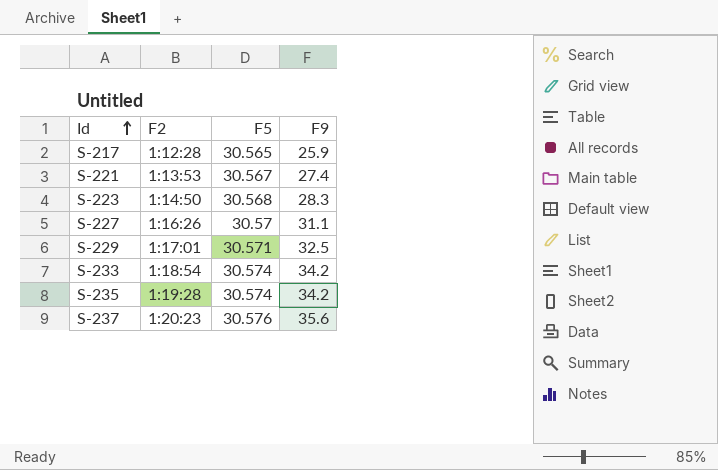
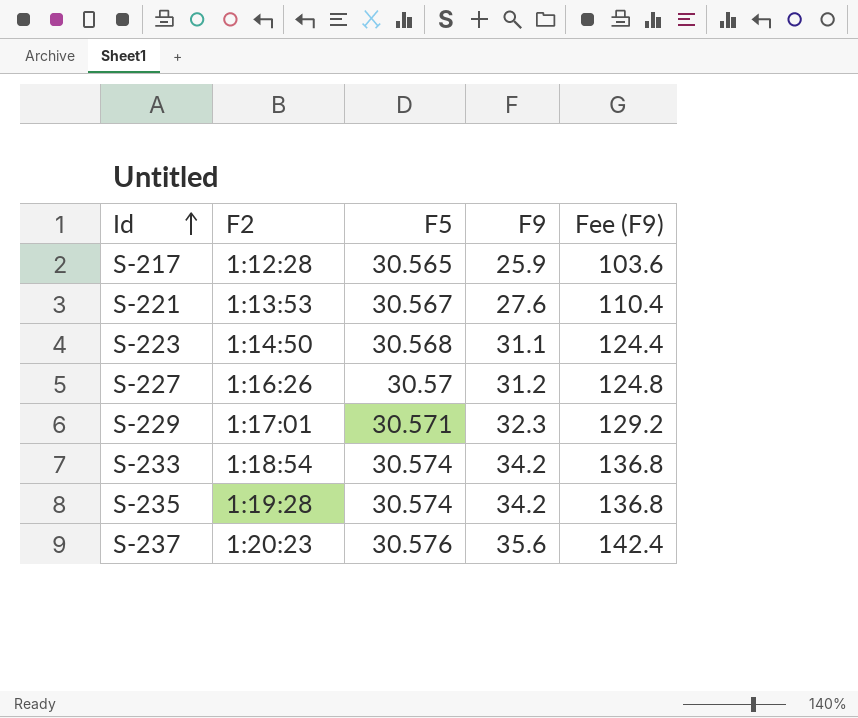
column Fee (F9) | formula: none -> [F9] * 4
S-221 | F9: 27.4 -> 27.6
S-223 | F9: 28.3 -> 31.1
S-227 | F9: 31.1 -> 31.2
S-229 | F9: 32.5 -> 32.3

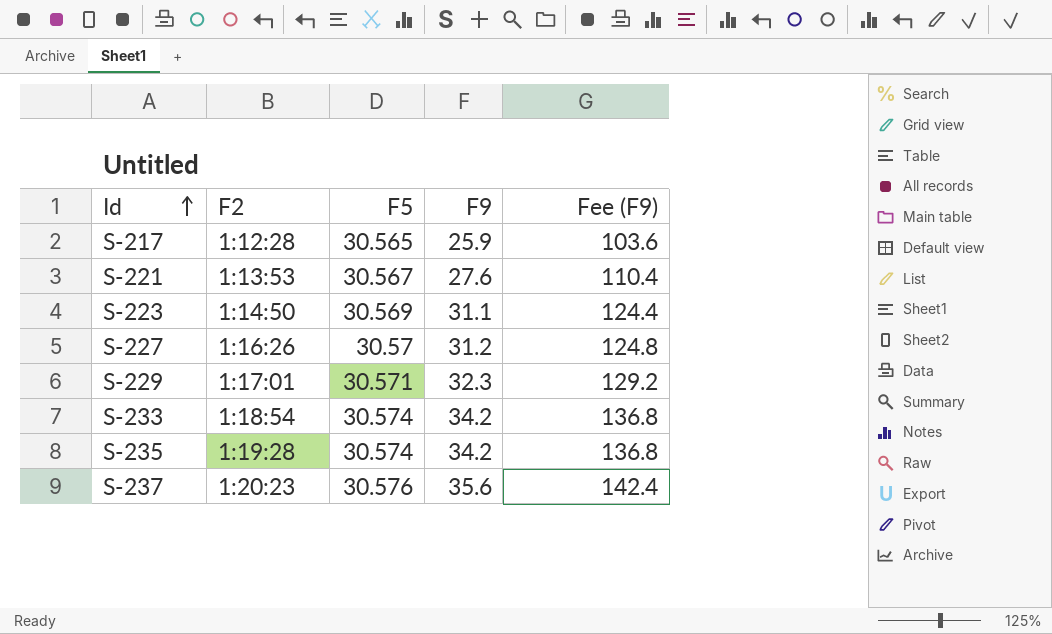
S-223 | F5: 30.568 -> 30.569

